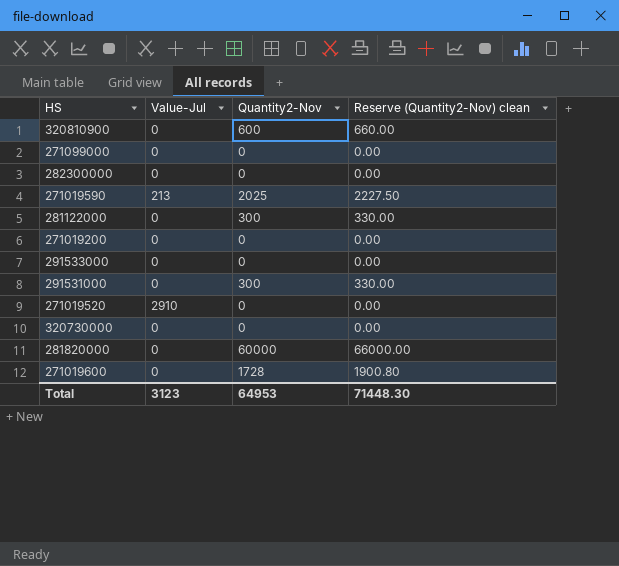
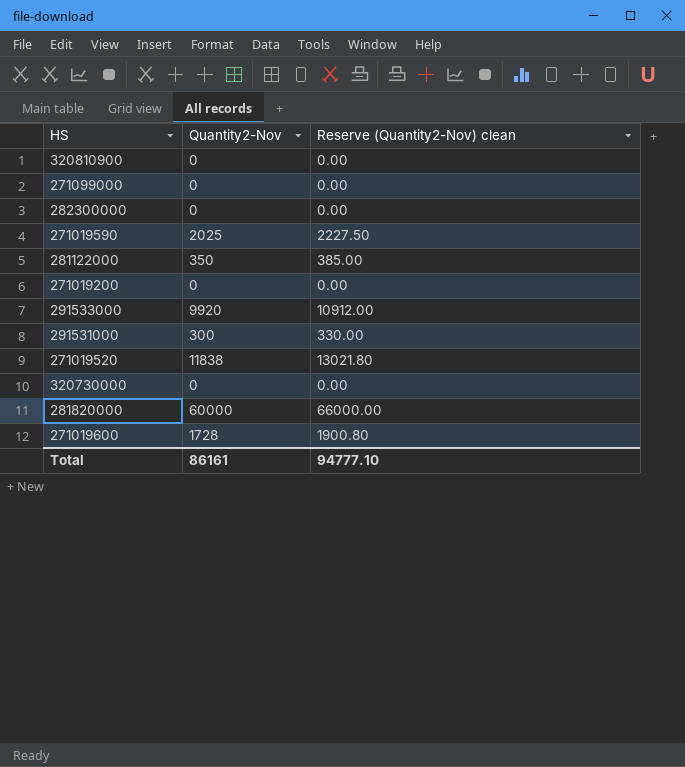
column Value-Jul | position: 2 -> none
320810900 | Quantity2-Nov: 600 -> 0
320810900 | Reserve (Quantity2-Nov) clean: 660.00 -> 0.00
281122000 | Quantity2-Nov: 300 -> 350
281122000 | Reserve (Quantity2-Nov) clean: 330.00 -> 385.00
291533000 | Quantity2-Nov: 0 -> 9920
291533000 | Reserve (Quantity2-Nov) clean: 0.00 -> 10912.00
271019520 | Quantity2-Nov: 0 -> 11838
271019520 | Reserve (Quantity2-Nov) clean: 0.00 -> 13021.80
Total | Quantity2-Nov: 64953 -> 86161
Total | Reserve (Quantity2-Nov) clean: 71448.30 -> 94777.10

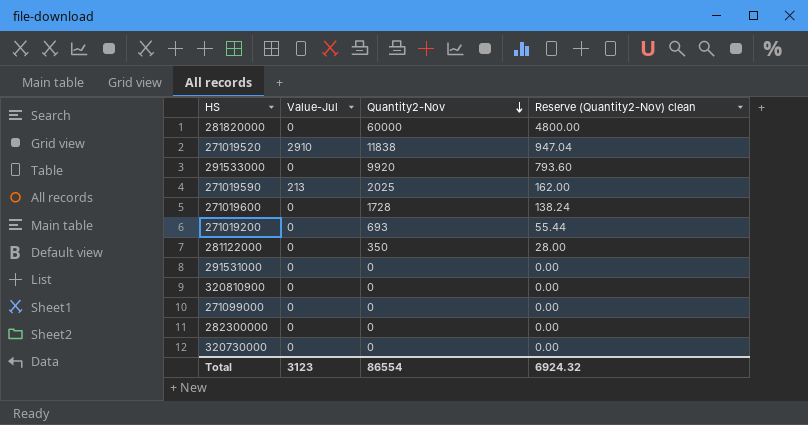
row order: none -> Quantity2-Nov descending
column Value-Jul | position: none -> 2
column Reserve (Quantity2-Nov) clean | formula: [Quantity2-Nov] * 1.1 -> [Quantity2-Nov] * 0.08
271019200 | Quantity2-Nov: 0 -> 693
291531000 | Quantity2-Nov: 300 -> 0
Total | Quantity2-Nov: 86161 -> 86554
Total | Reserve (Quantity2-Nov) clean: 94777.10 -> 6924.32

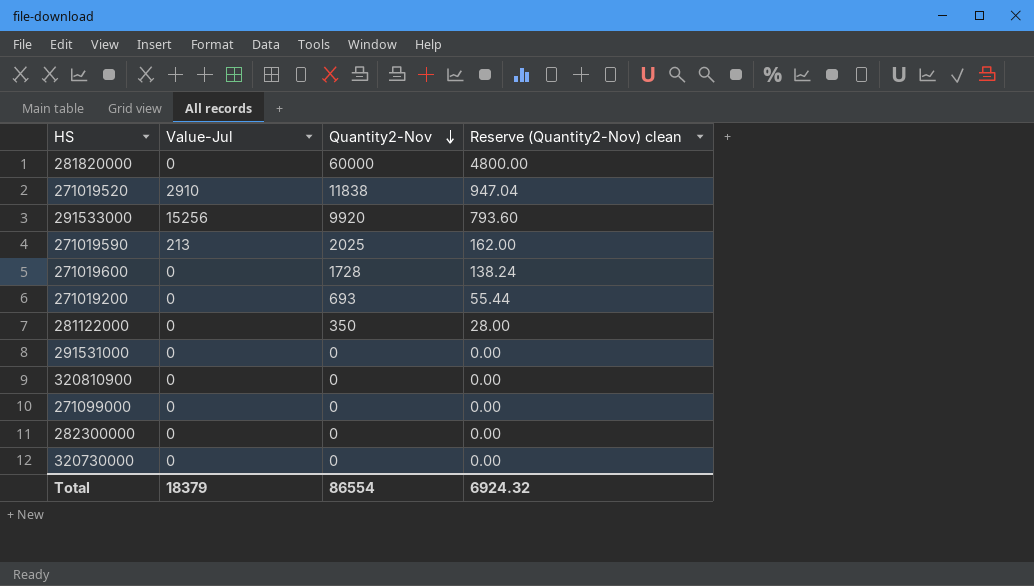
291533000 | Value-Jul: 0 -> 15256
Total | Value-Jul: 3123 -> 18379

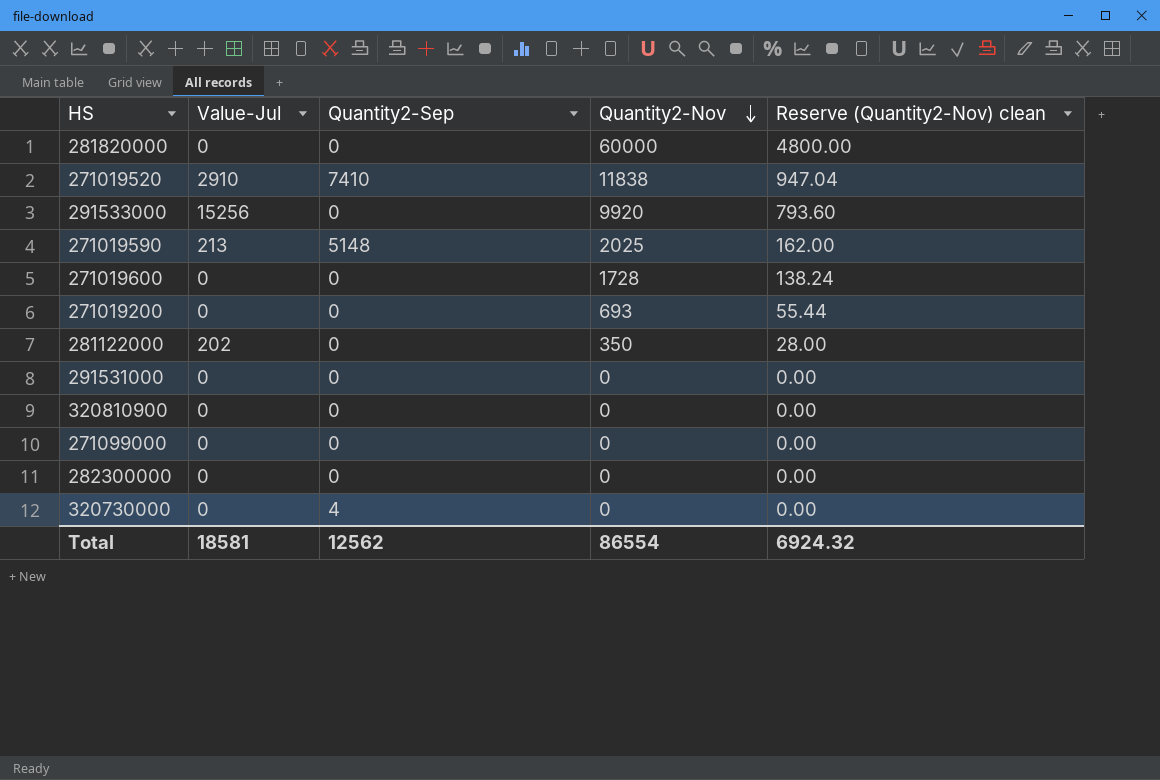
column Quantity2-Sep | position: none -> 3
281122000 | Value-Jul: 0 -> 202
Total | Value-Jul: 18379 -> 18581

